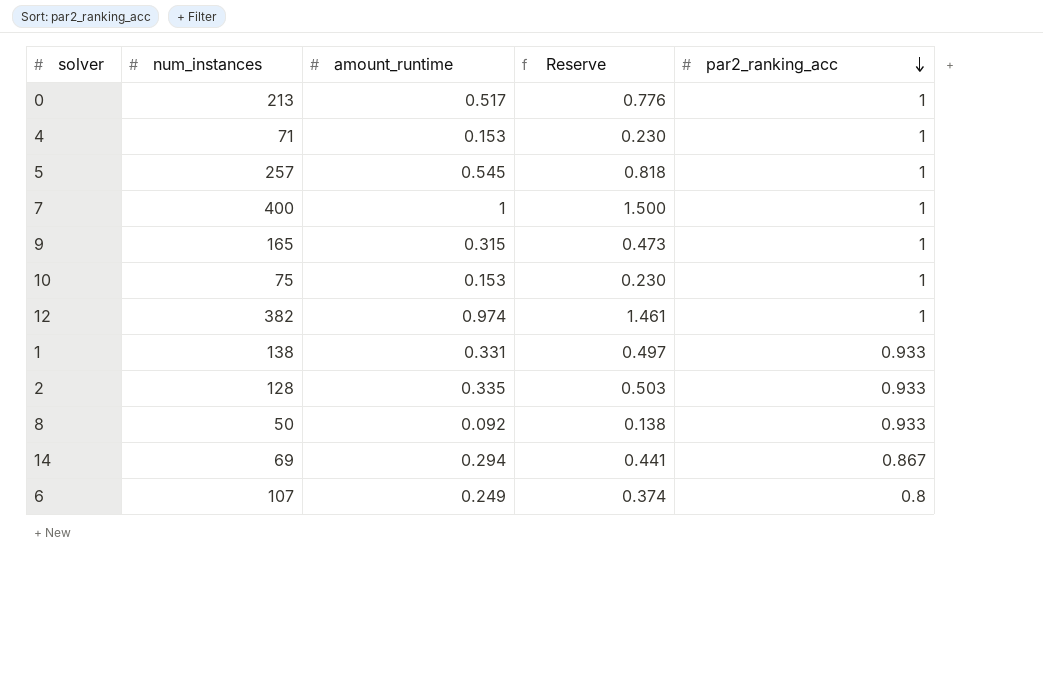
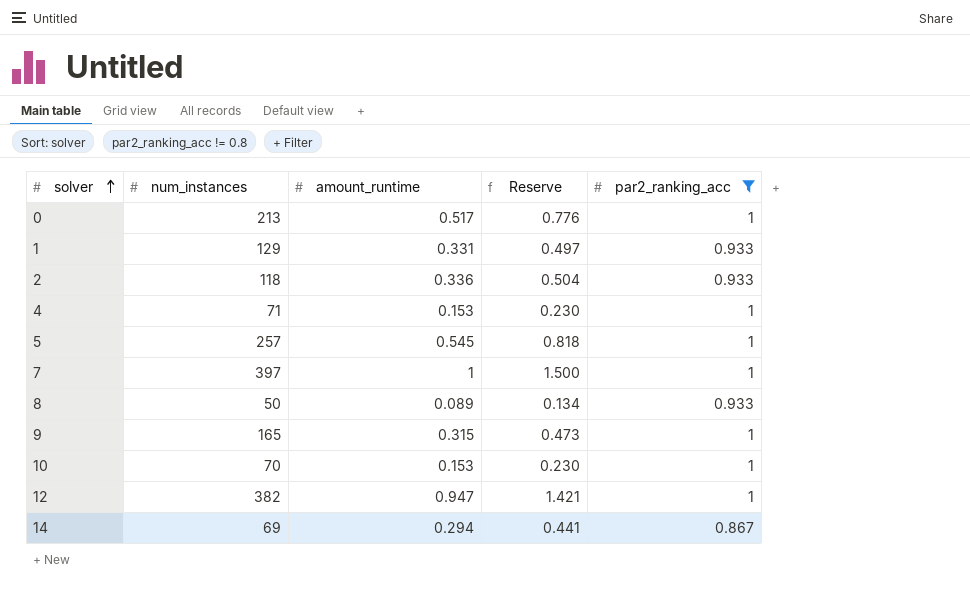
filter: none -> par2_ranking_acc != 0.8
row order: par2_ranking_acc descending -> solver ascending
1 | num_instances: 138 -> 129
2 | num_instances: 128 -> 118
2 | amount_runtime: 0.335 -> 0.336
2 | Reserve: 0.503 -> 0.504
7 | num_instances: 400 -> 397
8 | amount_runtime: 0.092 -> 0.089
8 | Reserve: 0.138 -> 0.134
10 | num_instances: 75 -> 70
12 | amount_runtime: 0.974 -> 0.947
12 | Reserve: 1.461 -> 1.421

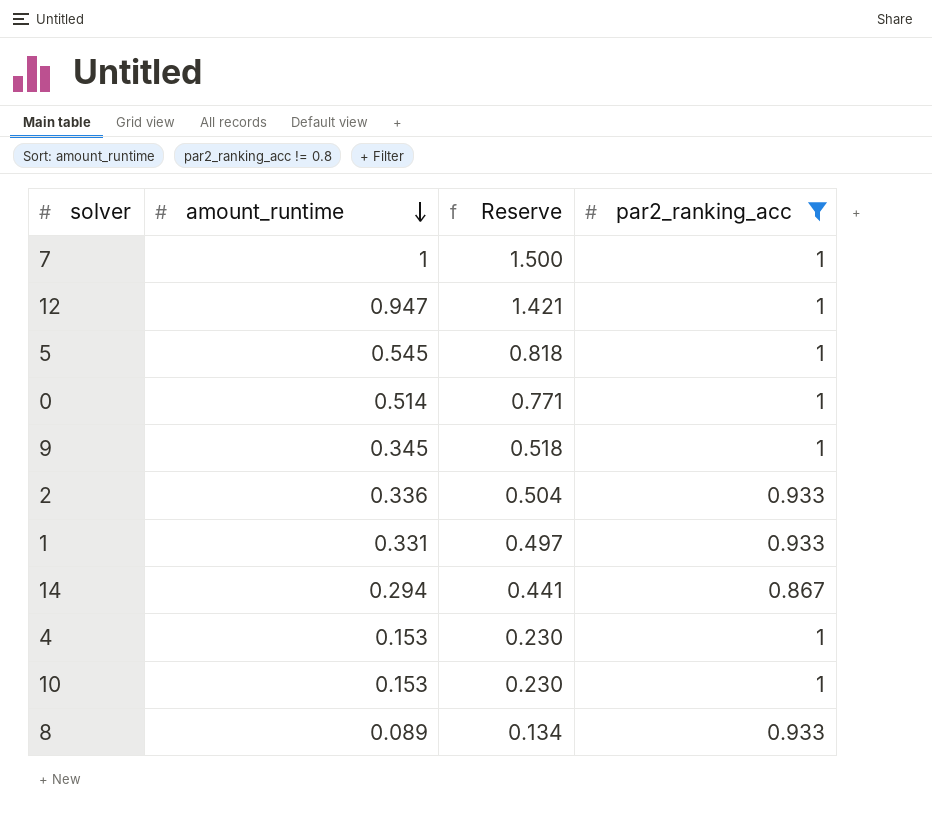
row order: solver ascending -> amount_runtime descending
column num_instances | position: 2 -> none
0 | amount_runtime: 0.517 -> 0.514
0 | Reserve: 0.776 -> 0.771
9 | amount_runtime: 0.315 -> 0.345
9 | Reserve: 0.473 -> 0.518

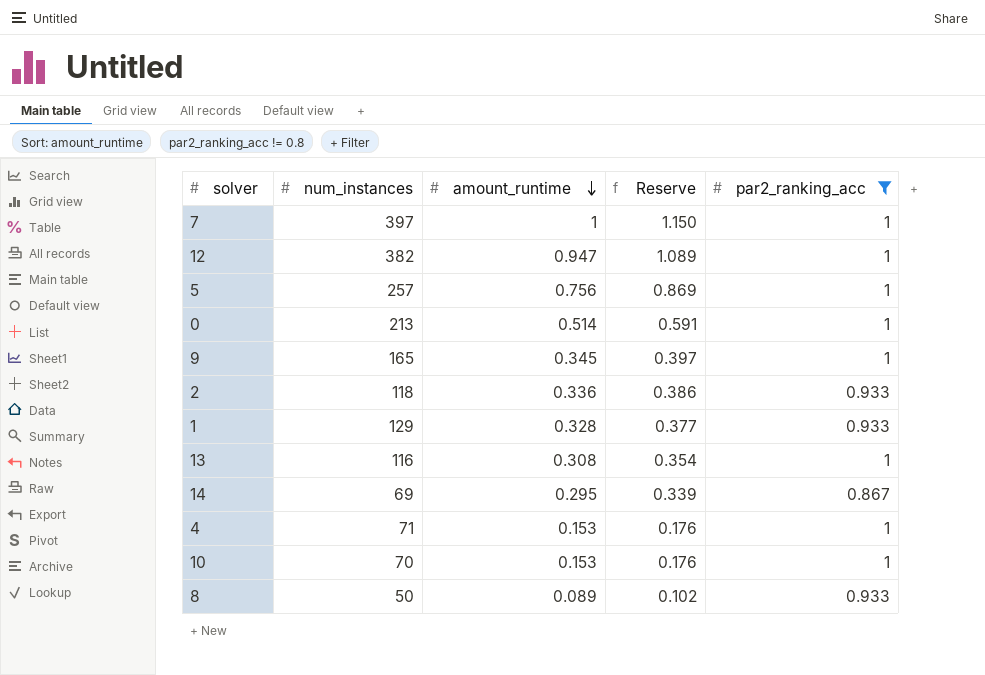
column num_instances | position: none -> 2
column Reserve | formula: [amount_runtime] * 1.5 -> [amount_runtime] * 1.15
5 | amount_runtime: 0.545 -> 0.756
1 | amount_runtime: 0.331 -> 0.328
row 13: none -> 116 | 0.308 | 0.354 | 1
14 | amount_runtime: 0.294 -> 0.295

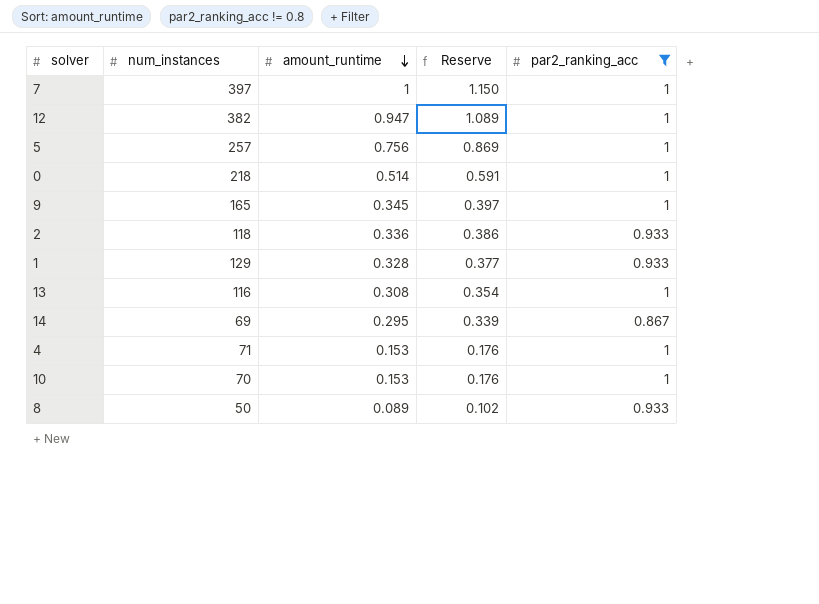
0 | num_instances: 213 -> 218

